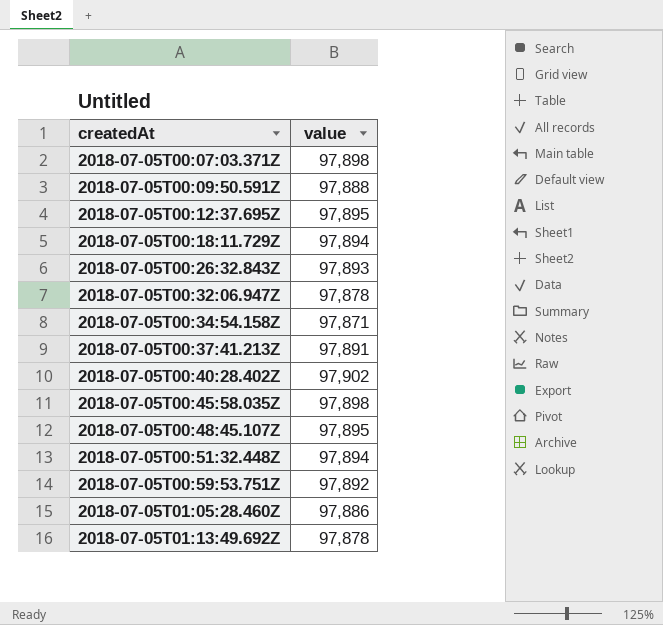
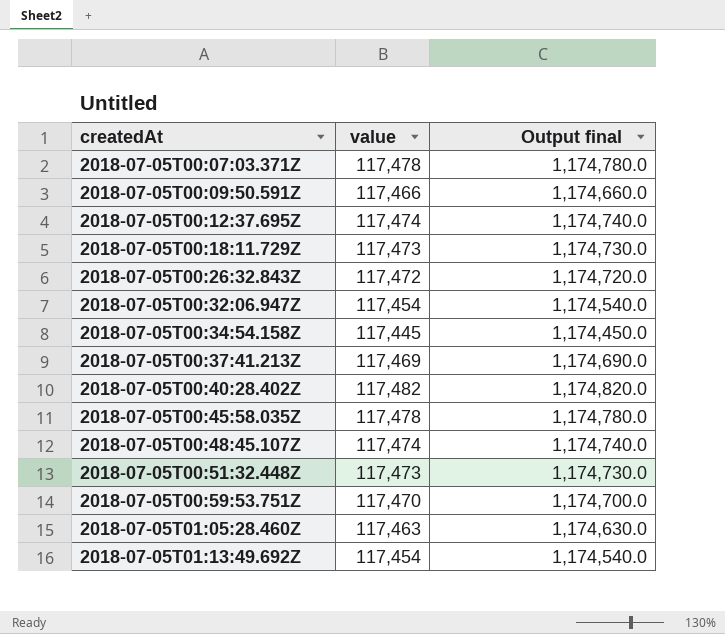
column Output final | formula: none -> [value] * 10
2018-07-05T00:07:03.371Z | value: 97,898 -> 117,478
2018-07-05T00:09:50.591Z | value: 97,888 -> 117,466
2018-07-05T00:12:37.695Z | value: 97,895 -> 117,474
2018-07-05T00:18:11.729Z | value: 97,894 -> 117,473
2018-07-05T00:26:32.843Z | value: 97,893 -> 117,472
2018-07-05T00:32:06.947Z | value: 97,878 -> 117,454
2018-07-05T00:34:54.158Z | value: 97,871 -> 117,445
2018-07-05T00:37:41.213Z | value: 97,891 -> 117,469
2018-07-05T00:40:28.402Z | value: 97,902 -> 117,482
2018-07-05T00:45:58.035Z | value: 97,898 -> 117,478
2018-07-05T00:48:45.107Z | value: 97,895 -> 117,474
2018-07-05T00:51:32.448Z | value: 97,894 -> 117,473
2018-07-05T00:59:53.751Z | value: 97,892 -> 117,470
2018-07-05T01:05:28.460Z | value: 97,886 -> 117,463
2018-07-05T01:13:49.692Z | value: 97,878 -> 117,454

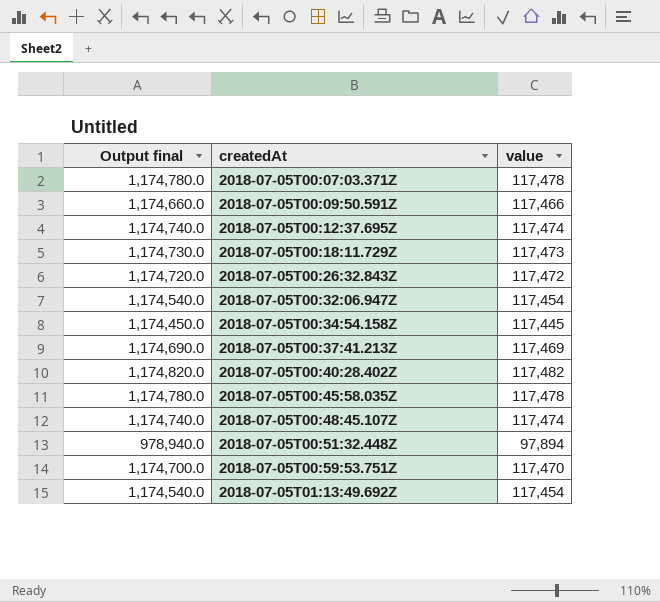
column Output final | position: 3 -> 1
row 2018-07-05T01:05:28.460Z: 117,463 | 1,174,630.0 -> none
2018-07-05T00:51:32.448Z | Output final: 1,174,730.0 -> 978,940.0
2018-07-05T00:51:32.448Z | value: 117,473 -> 97,894

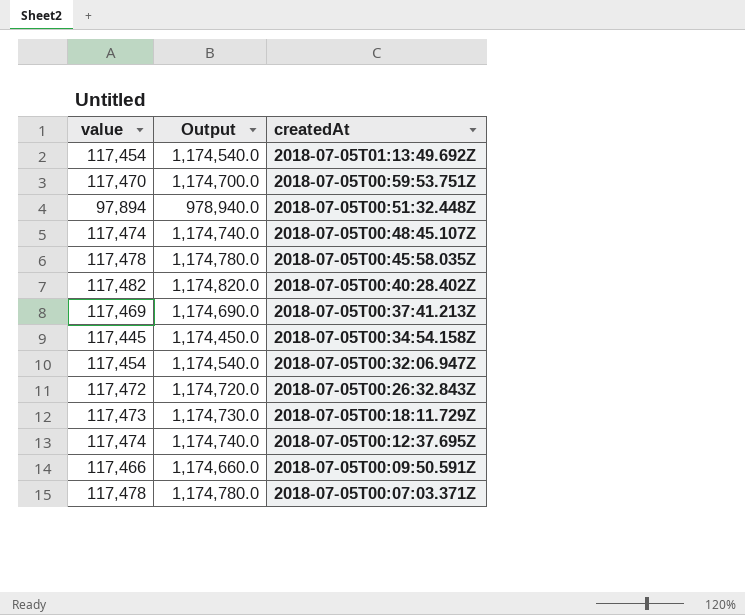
row order: createdAt ascending -> createdAt descending
column value | position: 3 -> 1
column name: Output final -> Output

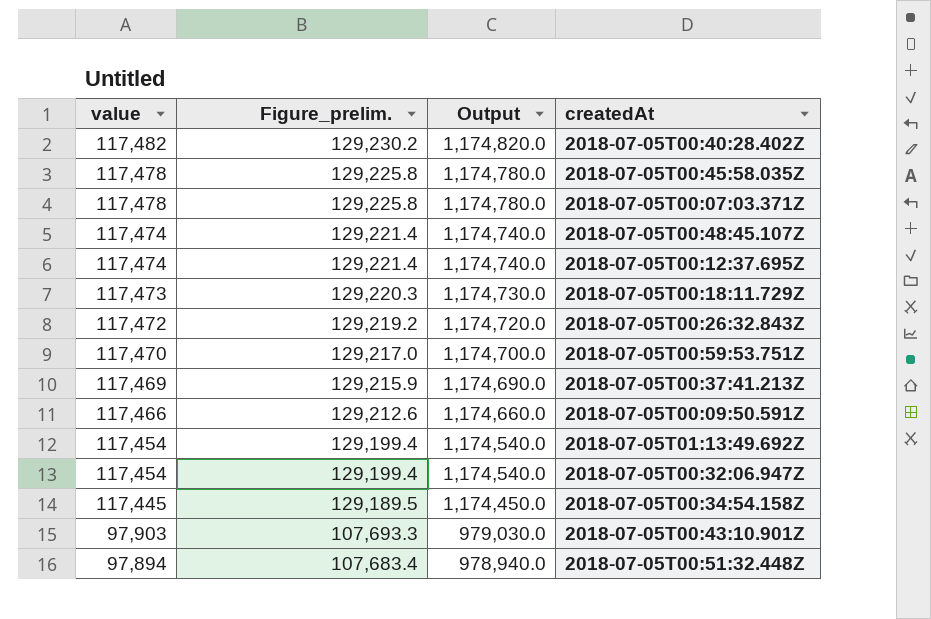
row order: createdAt descending -> value descending
column Figure_prelim. | formula: none -> [value] * 1.1
row 2018-07-05T00:43:10.901Z: none -> 97,903 | 107,693.3 | 979,030.0

